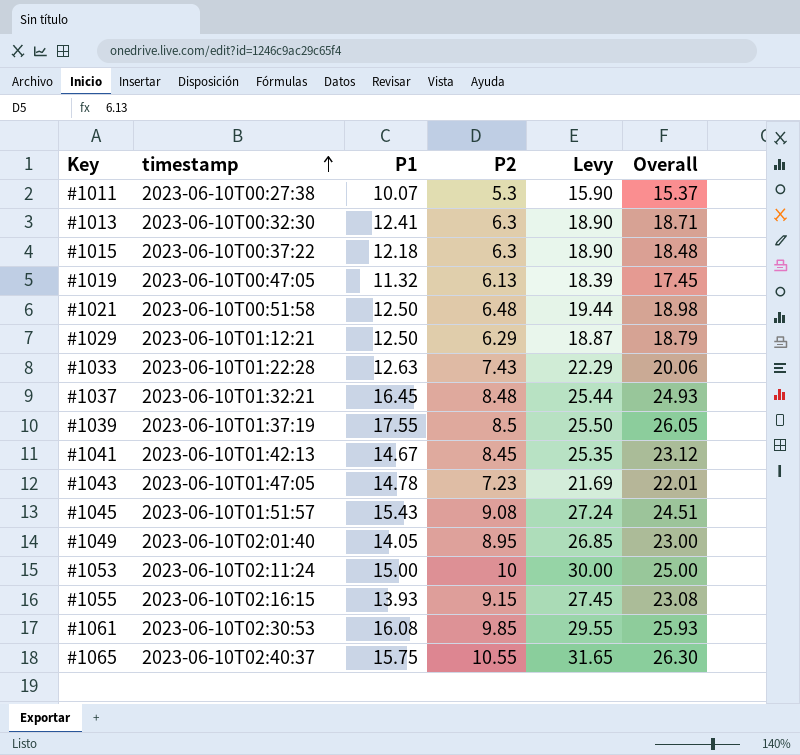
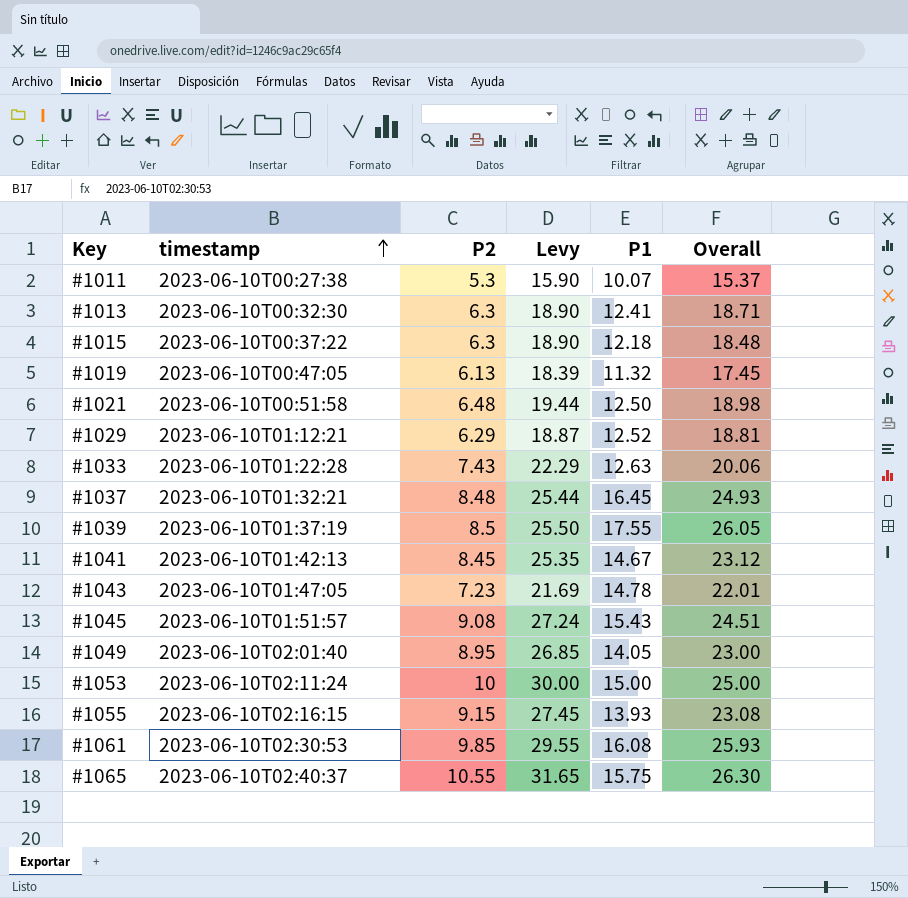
column P1 | position: 3 -> 5
#1029 | P1: 12.50 -> 12.52
#1029 | Overall: 18.79 -> 18.81

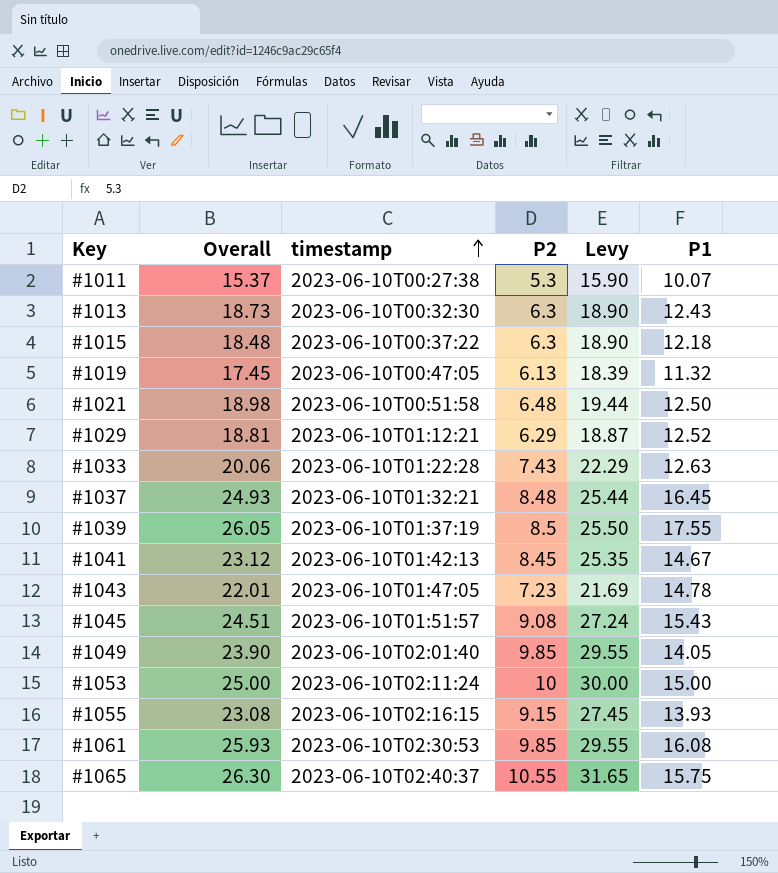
column Overall | position: 6 -> 2
#1013 | Overall: 18.71 -> 18.73
#1013 | P1: 12.41 -> 12.43
#1049 | Overall: 23.00 -> 23.90
#1049 | P2: 8.95 -> 9.85
#1049 | Levy: 26.85 -> 29.55

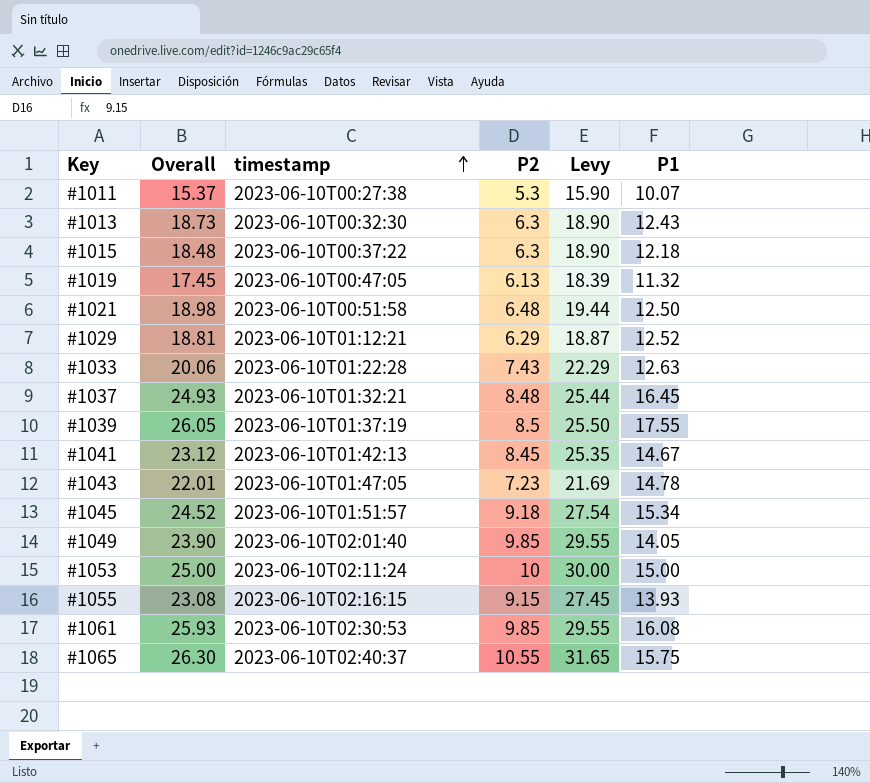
#1045 | Overall: 24.51 -> 24.52
#1045 | P2: 9.08 -> 9.18
#1045 | Levy: 27.24 -> 27.54
#1045 | P1: 15.43 -> 15.34

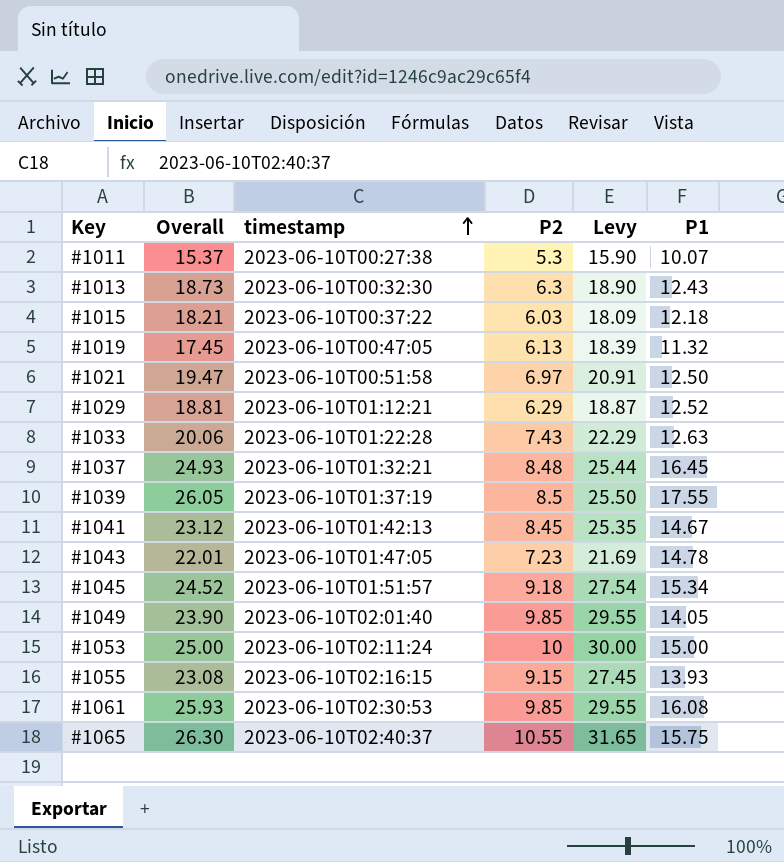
#1015 | Overall: 18.48 -> 18.21
#1015 | P2: 6.3 -> 6.03
#1015 | Levy: 18.90 -> 18.09
#1021 | Overall: 18.98 -> 19.47
#1021 | P2: 6.48 -> 6.97
#1021 | Levy: 19.44 -> 20.91

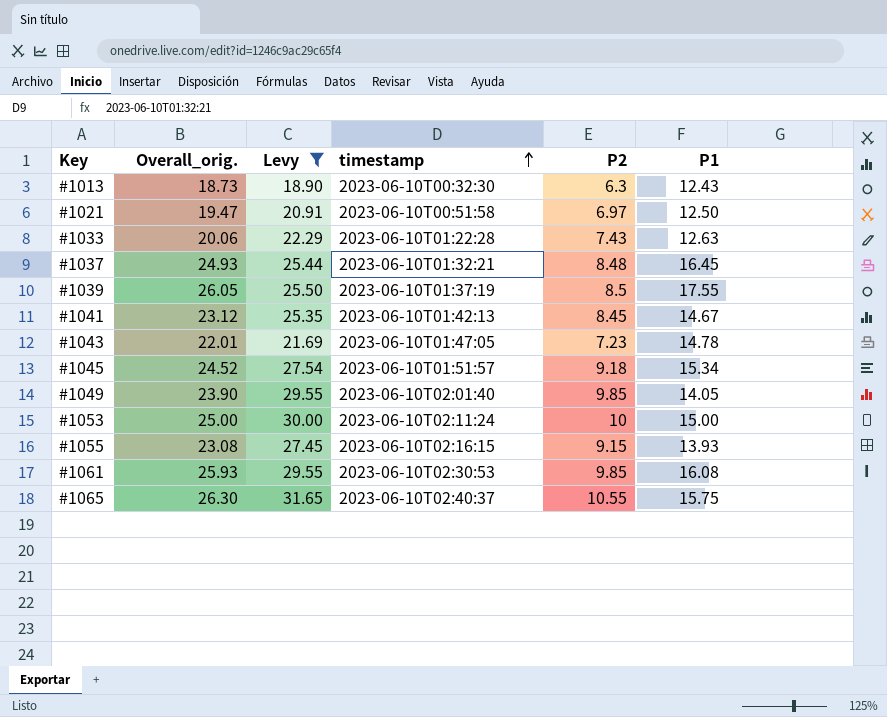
filter: none -> Levy >= 18.90
column name: Overall -> Overall_orig.
column Levy | position: 5 -> 3

